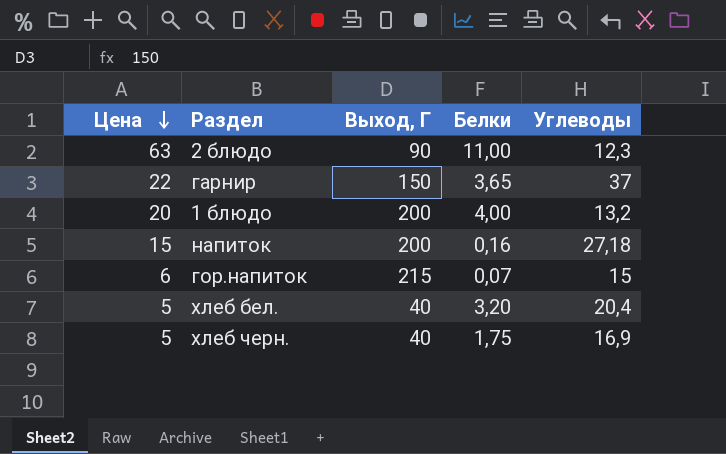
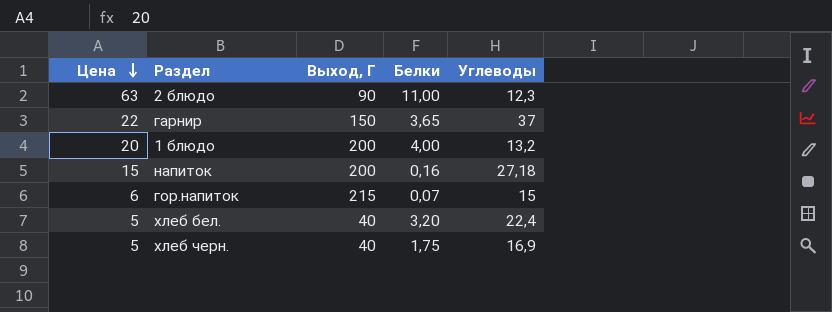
хлеб бел. | Углеводы: 20,4 -> 22,4

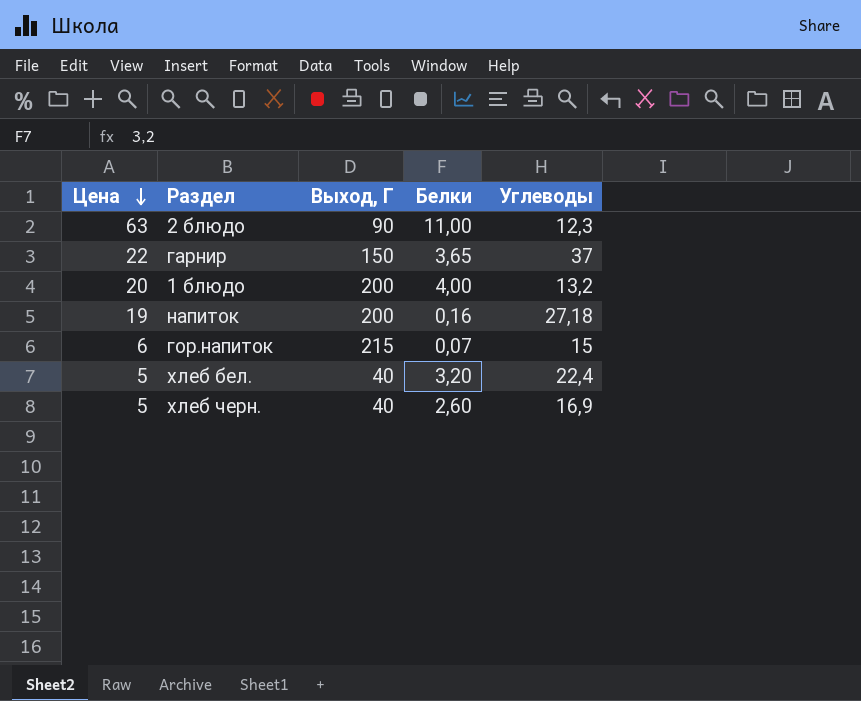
напиток | Цена: 15 -> 19
хлеб черн. | Белки: 1,75 -> 2,60

